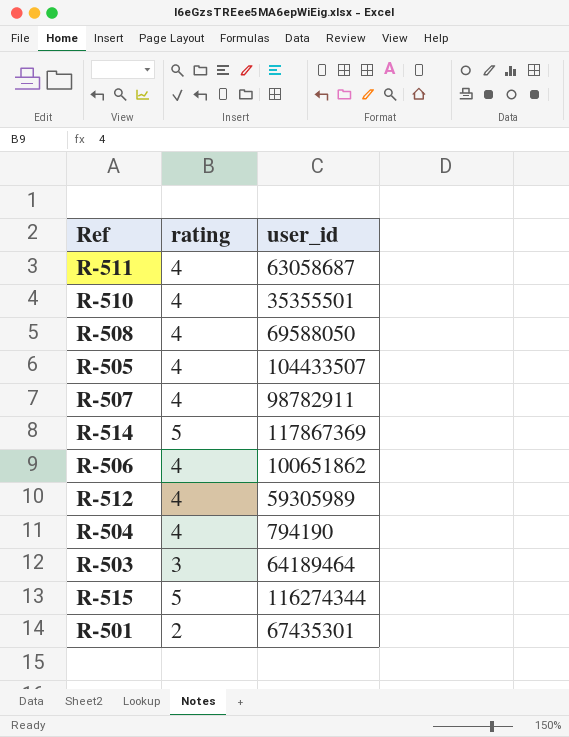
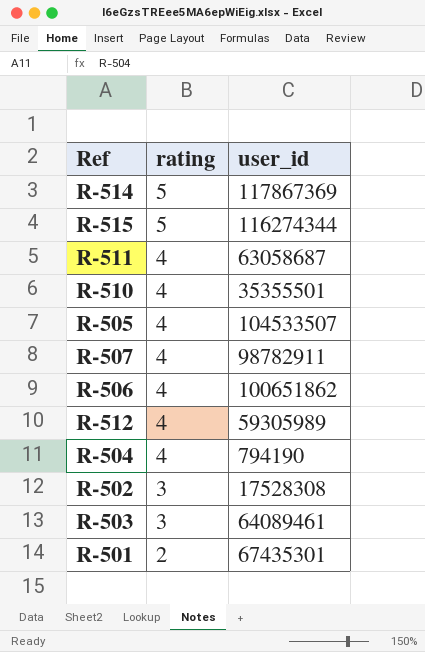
row order: none -> rating descending
row R-508: 4 | 69588050 -> none
R-505 | user_id: 104433507 -> 104533507
row R-502: none -> 3 | 17528308
R-503 | user_id: 64189464 -> 64089461

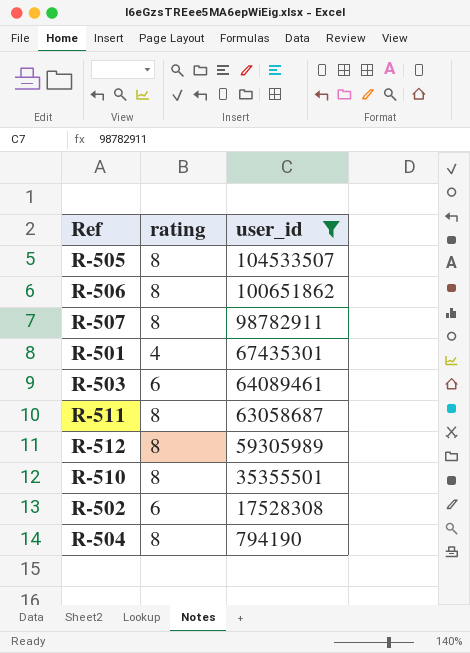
filter: none -> user_id <= 104533507
row order: rating descending -> user_id descending
R-505 | rating: 4 -> 8
R-506 | rating: 4 -> 8
R-507 | rating: 4 -> 8
R-501 | rating: 2 -> 4
R-503 | rating: 3 -> 6
R-511 | rating: 4 -> 8
R-512 | rating: 4 -> 8
R-510 | rating: 4 -> 8
R-502 | rating: 3 -> 6
R-504 | rating: 4 -> 8

